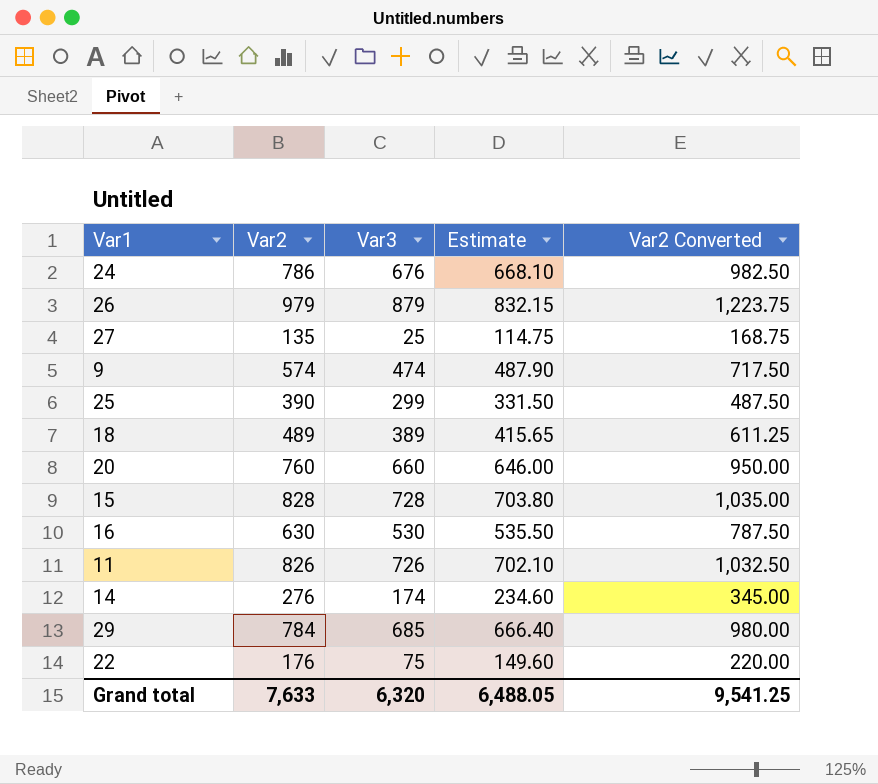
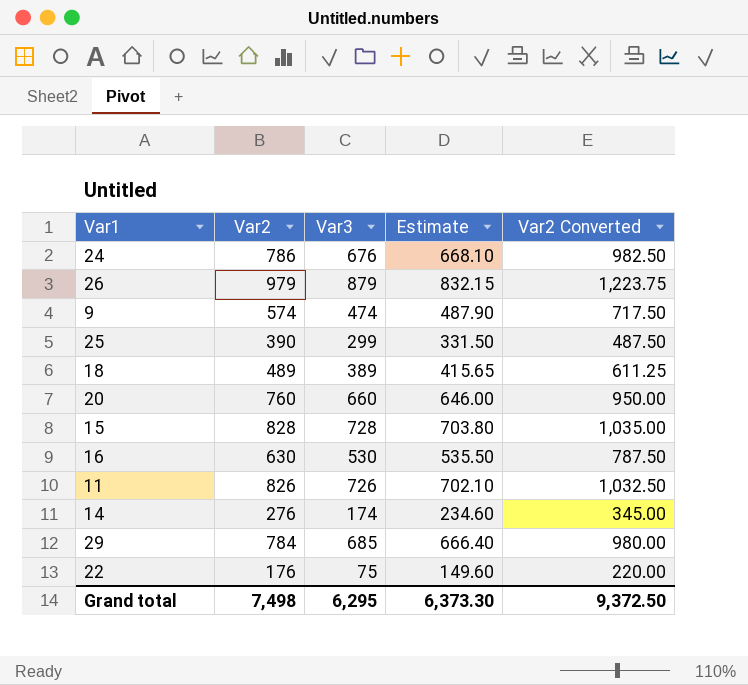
row 27: 135 | 25 | 114.75 | 168.75 -> none
Grand total | Var2: 7,633 -> 7,498
Grand total | Var3: 6,320 -> 6,295
Grand total | Estimate: 6,488.05 -> 6,373.30
Grand total | Var2 Converted: 9,541.25 -> 9,372.50

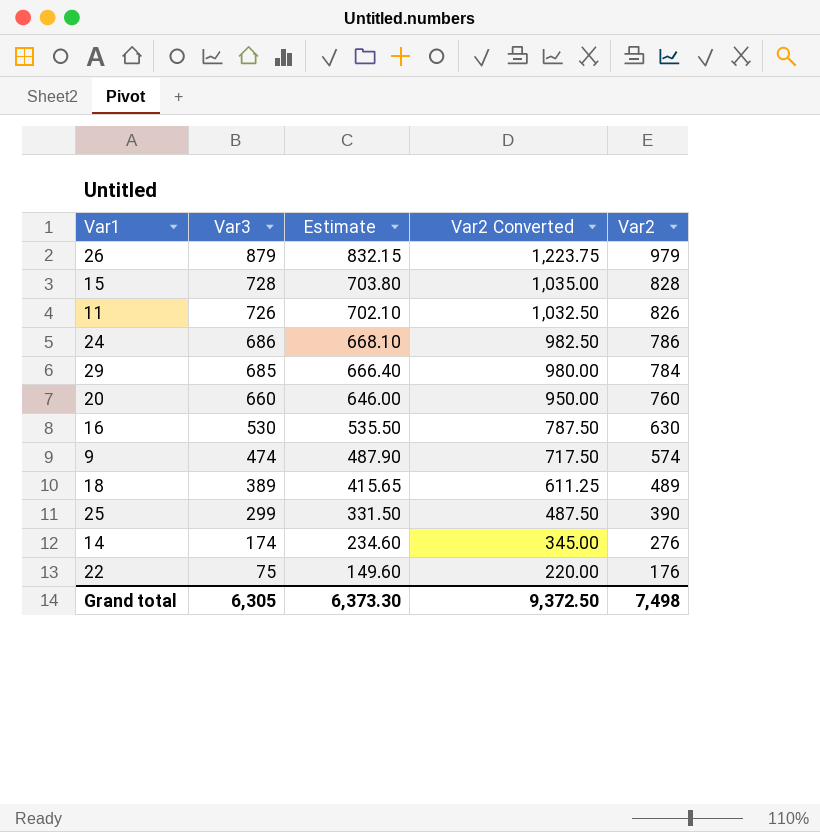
row order: none -> Var3 descending
column Var2 | position: 2 -> 5
24 | Var3: 676 -> 686
Grand total | Var3: 6,295 -> 6,305

